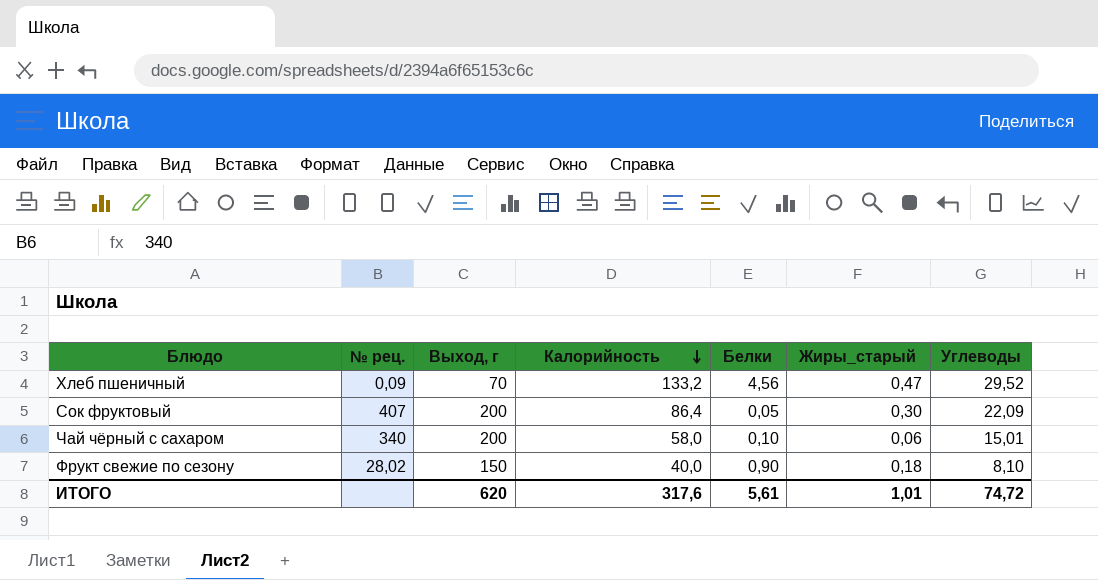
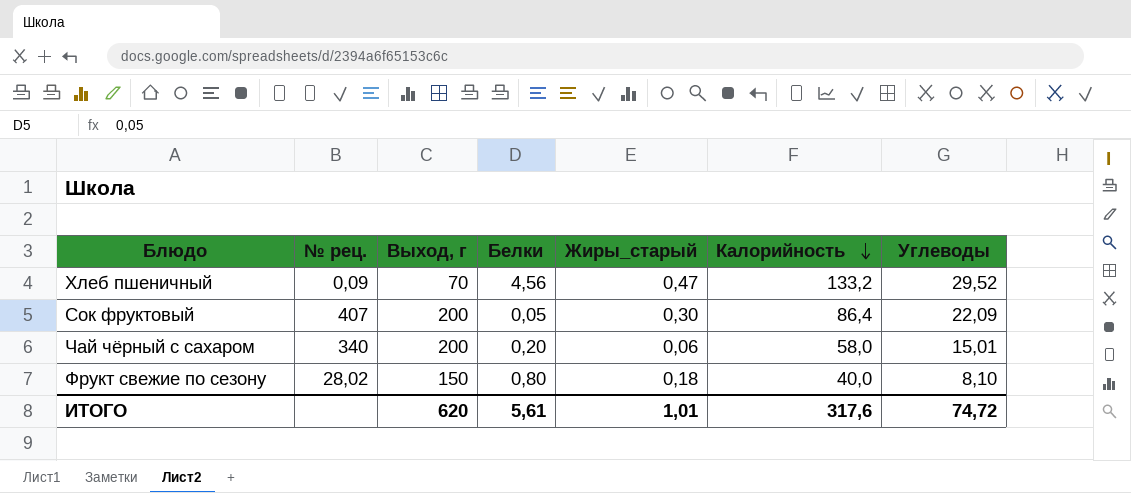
column Калорийность | position: 4 -> 6
Чай чёрный с сахаром | Белки: 0,10 -> 0,20
Фрукт свежие по сезону | Белки: 0,90 -> 0,80

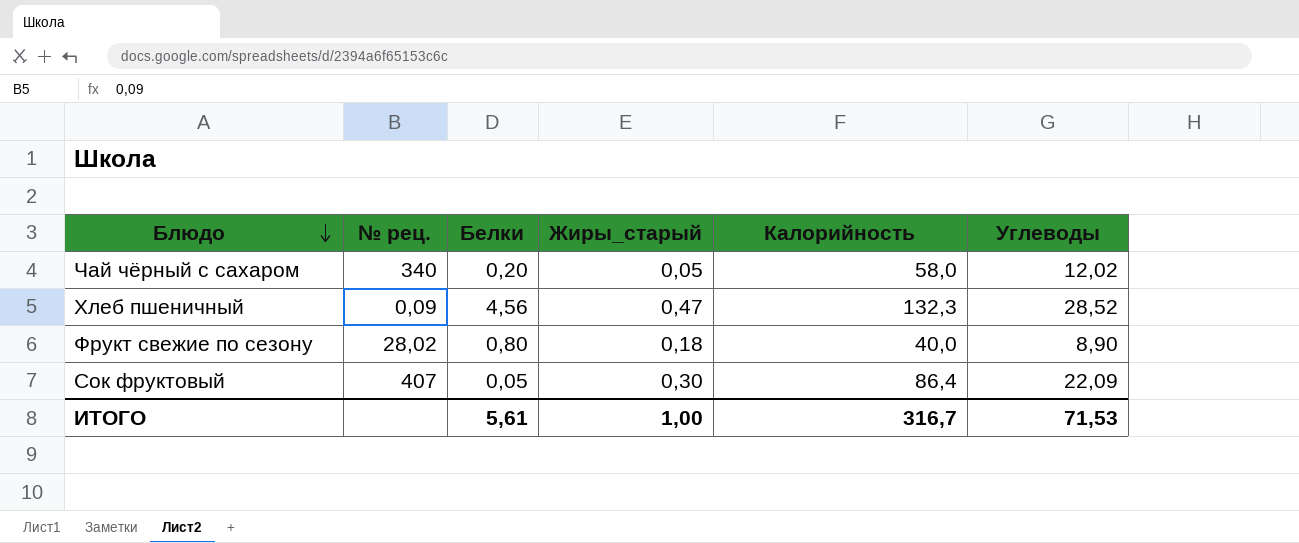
row order: Калорийность descending -> Блюдо descending
column Выход, г | position: 3 -> none
Чай чёрный с сахаром | Жиры_старый: 0,06 -> 0,05
Чай чёрный с сахаром | Углеводы: 15,01 -> 12,02
Хлеб пшеничный | Калорийность: 133,2 -> 132,3
Хлеб пшеничный | Углеводы: 29,52 -> 28,52
Фрукт свежие по сезону | Углеводы: 8,10 -> 8,90
ИТОГО | Жиры_старый: 1,01 -> 1,00
ИТОГО | Калорийность: 317,6 -> 316,7
ИТОГО | Углеводы: 74,72 -> 71,53

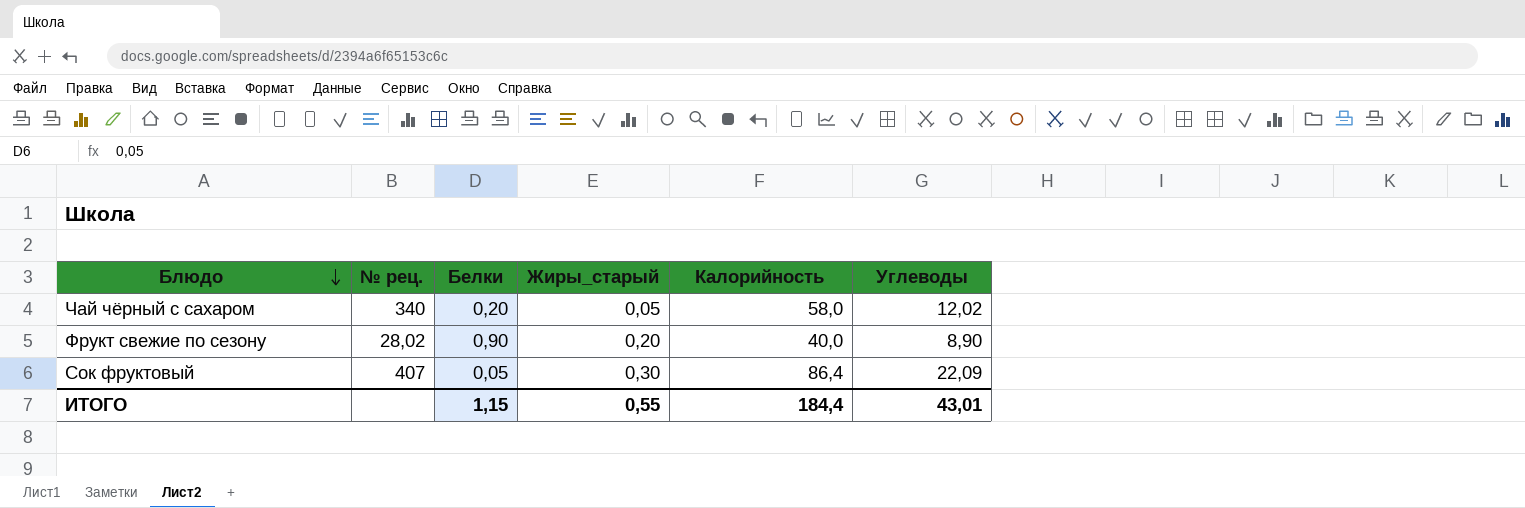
row Хлеб пшеничный: 0,09 | 4,56 | 0,47 | 132,3 | 28,52 -> none
Фрукт свежие по сезону | Белки: 0,80 -> 0,90
Фрукт свежие по сезону | Жиры_старый: 0,18 -> 0,20
ИТОГО | Белки: 5,61 -> 1,15
ИТОГО | Жиры_старый: 1,00 -> 0,55
ИТОГО | Калорийность: 316,7 -> 184,4
ИТОГО | Углеводы: 71,53 -> 43,01

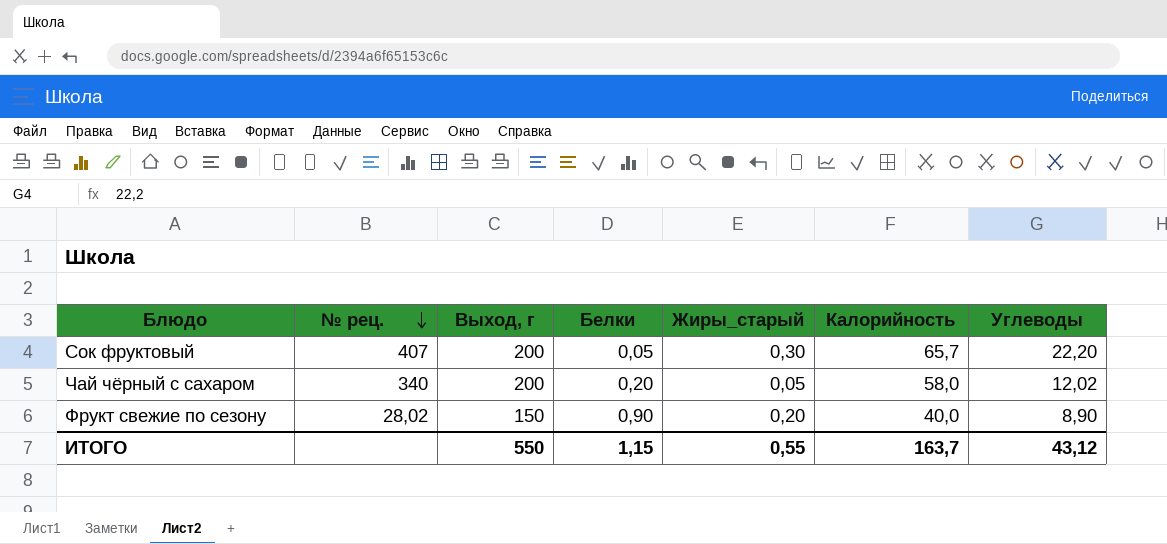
row order: Блюдо descending -> № рец. descending
column Выход, г | position: none -> 3
Сок фруктовый | Калорийность: 86,4 -> 65,7
Сок фруктовый | Углеводы: 22,09 -> 22,20
ИТОГО | Калорийность: 184,4 -> 163,7
ИТОГО | Углеводы: 43,01 -> 43,12

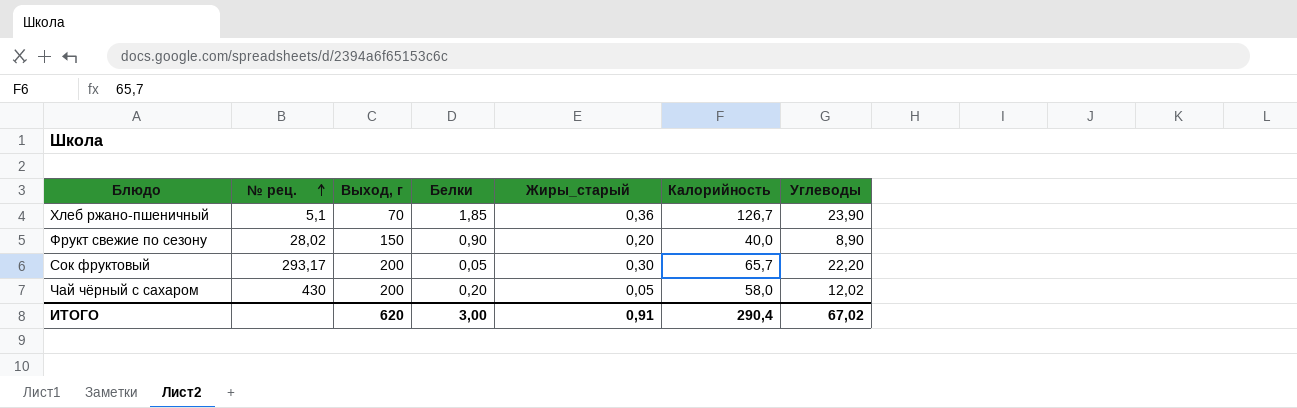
row order: № рец. descending -> № рец. ascending
row Хлеб ржано-пшеничный: none -> 5,1 | 70 | 1,85 | 0,36 | 126,7 | 23,90
Сок фруктовый | № рец.: 407 -> 293,17
Чай чёрный с сахаром | № рец.: 340 -> 430
ИТОГО | Выход, г: 550 -> 620
ИТОГО | Белки: 1,15 -> 3,00
ИТОГО | Жиры_старый: 0,55 -> 0,91
ИТОГО | Калорийность: 163,7 -> 290,4
ИТОГО | Углеводы: 43,12 -> 67,02

